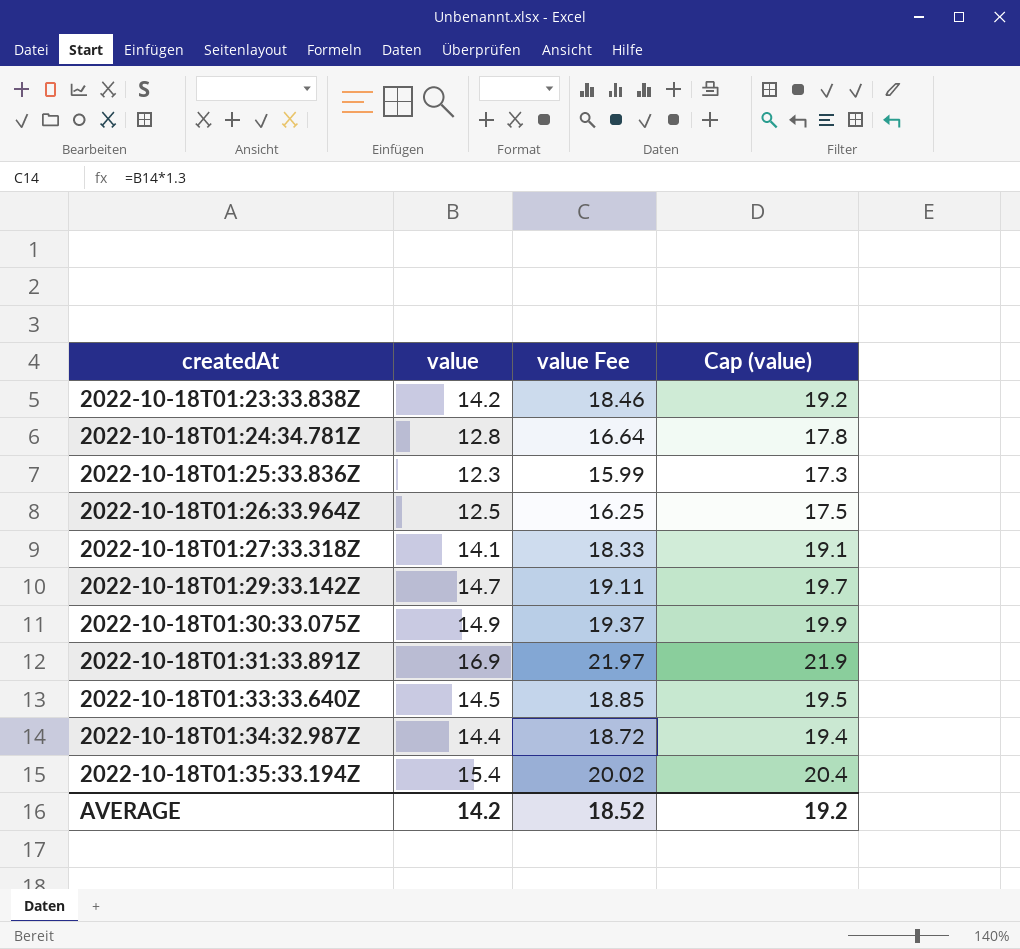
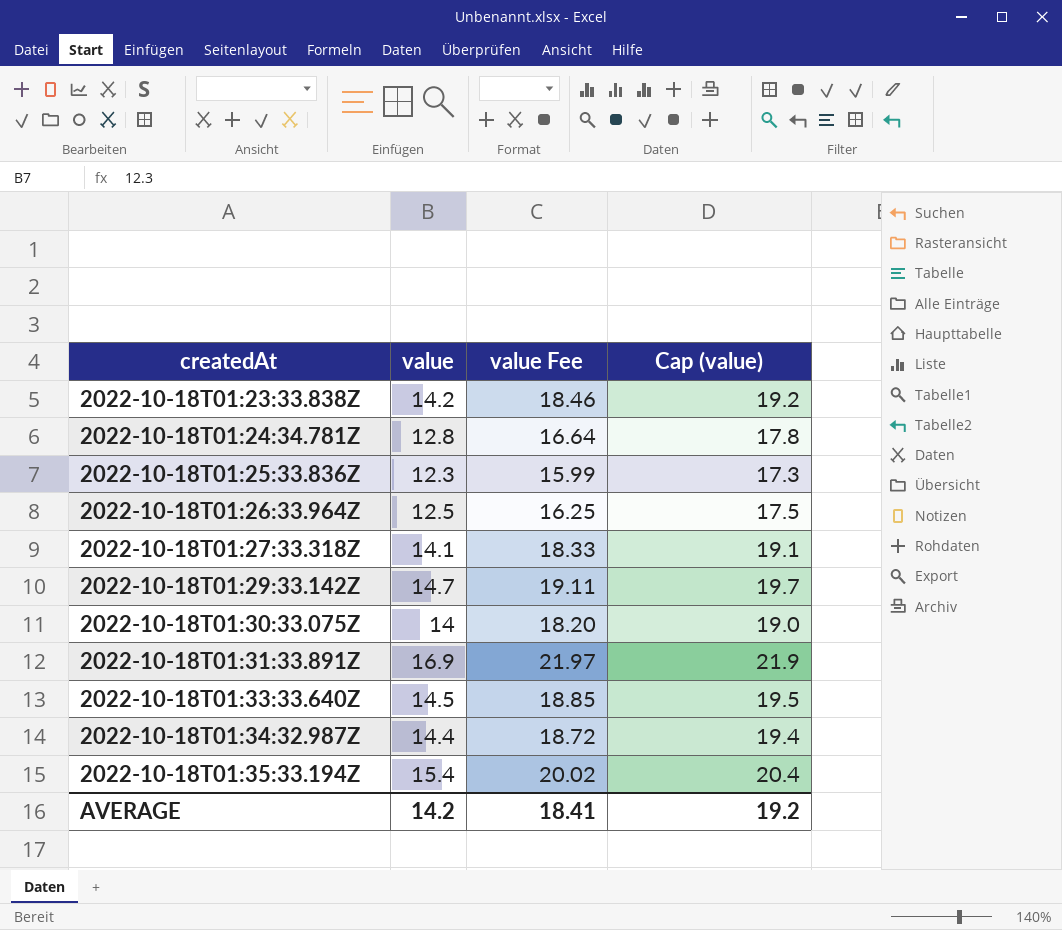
2022-10-18T01:30:33.075Z | value: 14.9 -> 14
2022-10-18T01:30:33.075Z | value Fee: 19.37 -> 18.20
2022-10-18T01:30:33.075Z | Cap (value): 19.9 -> 19.0
AVERAGE | value Fee: 18.52 -> 18.41

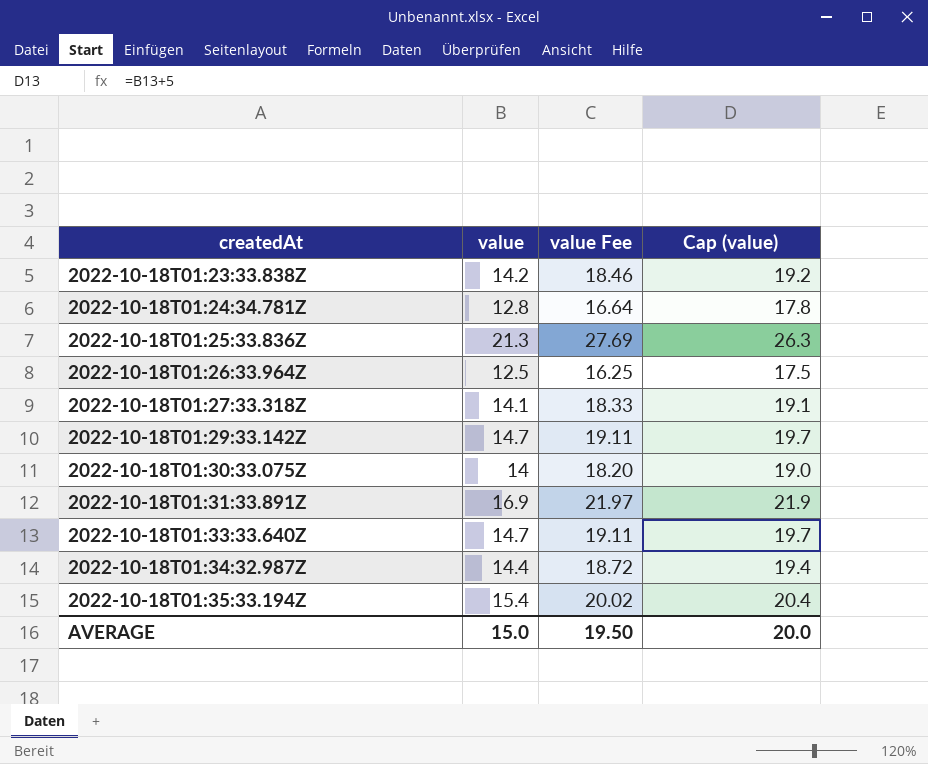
2022-10-18T01:25:33.836Z | value: 12.3 -> 21.3
2022-10-18T01:25:33.836Z | value Fee: 15.99 -> 27.69
2022-10-18T01:25:33.836Z | Cap (value): 17.3 -> 26.3
2022-10-18T01:33:33.640Z | value: 14.5 -> 14.7
2022-10-18T01:33:33.640Z | value Fee: 18.85 -> 19.11
2022-10-18T01:33:33.640Z | Cap (value): 19.5 -> 19.7
AVERAGE | value: 14.2 -> 15.0
AVERAGE | value Fee: 18.41 -> 19.50
AVERAGE | Cap (value): 19.2 -> 20.0

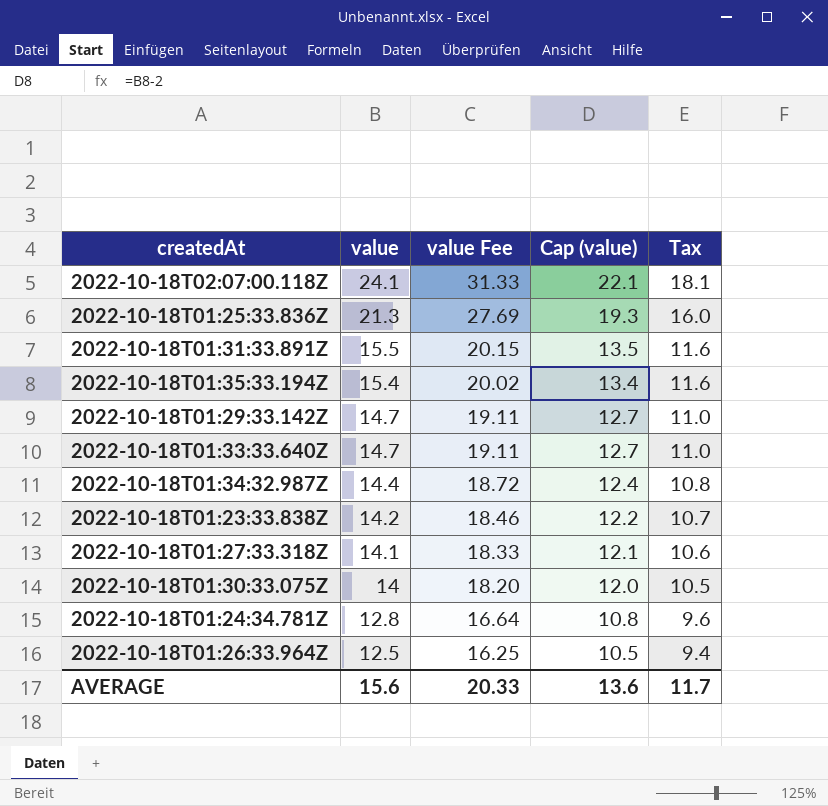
row order: createdAt ascending -> value descending
column Cap (value) | formula: [value] + 5 -> [value] - 2
column Tax | formula: none -> [value] * 0.75
row 2022-10-18T02:07:00.118Z: none -> 24.1 | 31.33 | 22.1 | 18.1
2022-10-18T01:31:33.891Z | value: 16.9 -> 15.5
2022-10-18T01:31:33.891Z | value Fee: 21.97 -> 20.15
AVERAGE | value: 15.0 -> 15.6
AVERAGE | value Fee: 19.50 -> 20.33
AVERAGE | Cap (value): 20.0 -> 13.6

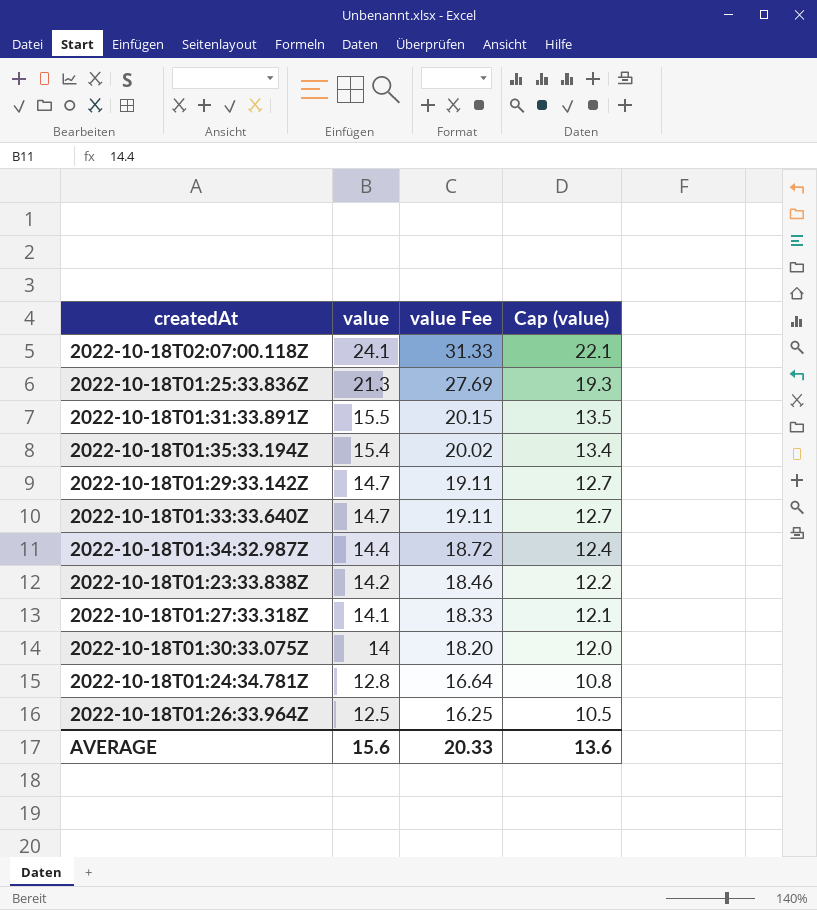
column Tax | formula: [value] * 0.75 -> none

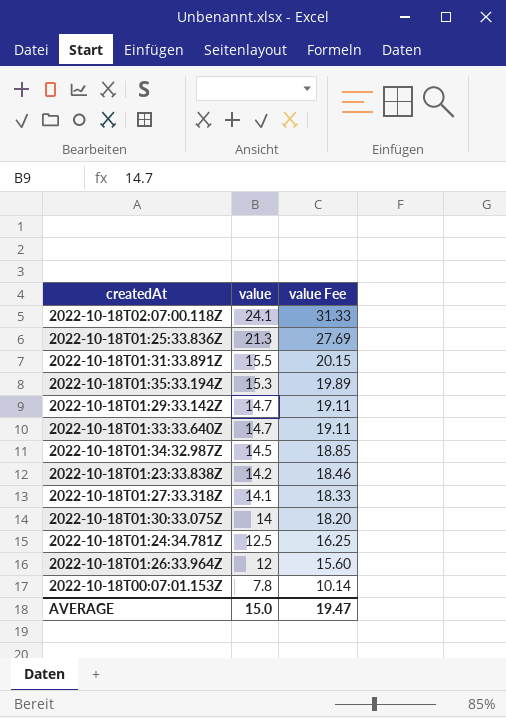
column Cap (value) | formula: [value] - 2 -> none
2022-10-18T01:35:33.194Z | value: 15.4 -> 15.3
2022-10-18T01:35:33.194Z | value Fee: 20.02 -> 19.89
2022-10-18T01:34:32.987Z | value: 14.4 -> 14.5
2022-10-18T01:34:32.987Z | value Fee: 18.72 -> 18.85
2022-10-18T01:24:34.781Z | value: 12.8 -> 12.5
2022-10-18T01:24:34.781Z | value Fee: 16.64 -> 16.25
2022-10-18T01:26:33.964Z | value: 12.5 -> 12
2022-10-18T01:26:33.964Z | value Fee: 16.25 -> 15.60
row 2022-10-18T00:07:01.153Z: none -> 7.8 | 10.14
AVERAGE | value: 15.6 -> 15.0
AVERAGE | value Fee: 20.33 -> 19.47

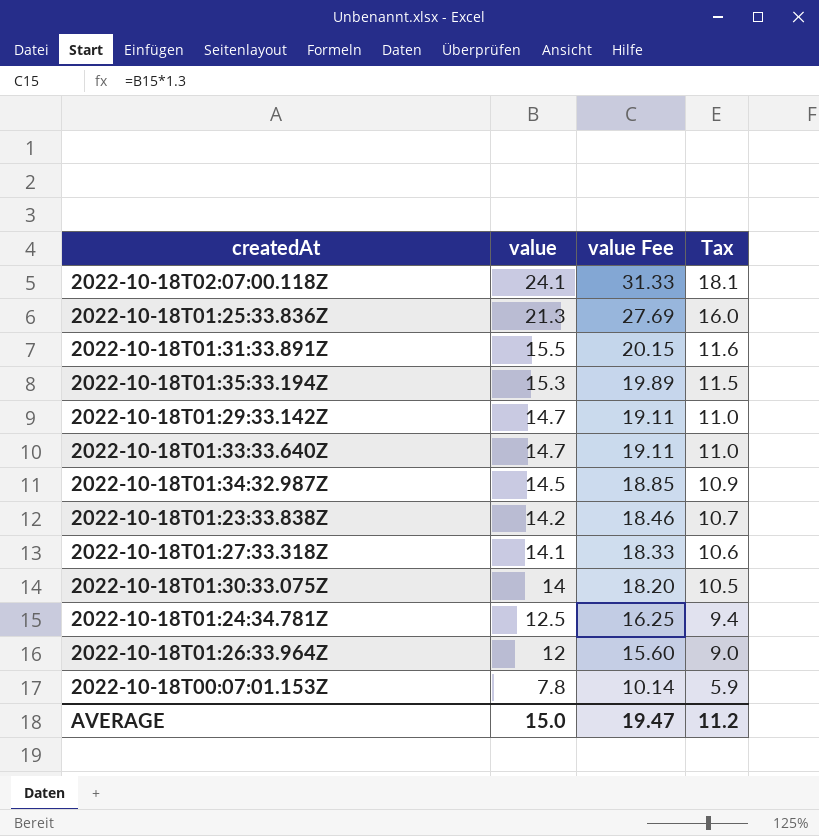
column Tax | formula: none -> [value] * 0.75

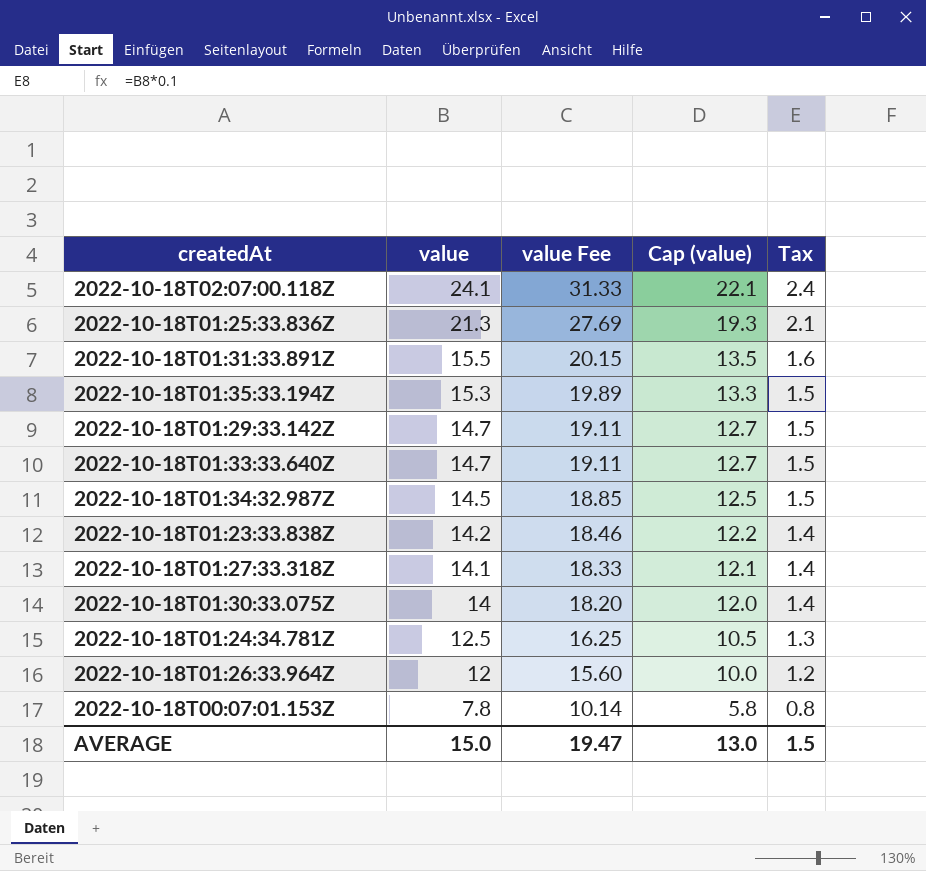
column Cap (value) | formula: none -> [value] - 2
column Tax | formula: [value] * 0.75 -> [value] * 0.1
AVERAGE | Tax: 11.2 -> 1.5

